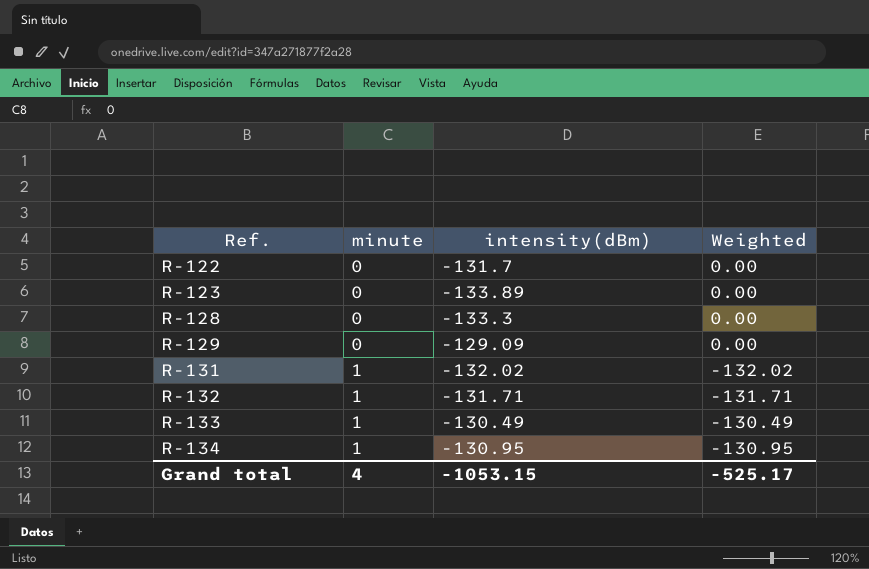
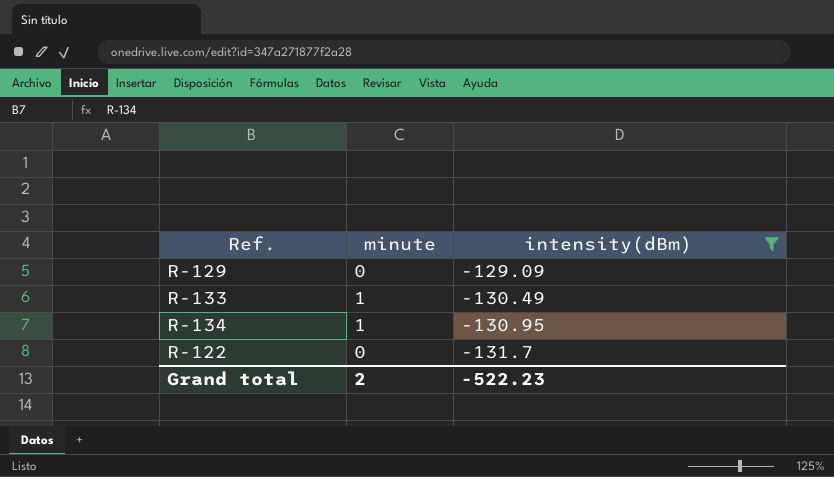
filter: none -> intensity(dBm) >= -131.7
row order: Ref. ascending -> intensity(dBm) descending
column Weighted | formula: [minute] * [intensity(dBm)] -> none
Grand total | minute: 4 -> 2
Grand total | intensity(dBm): -1053.15 -> -522.23

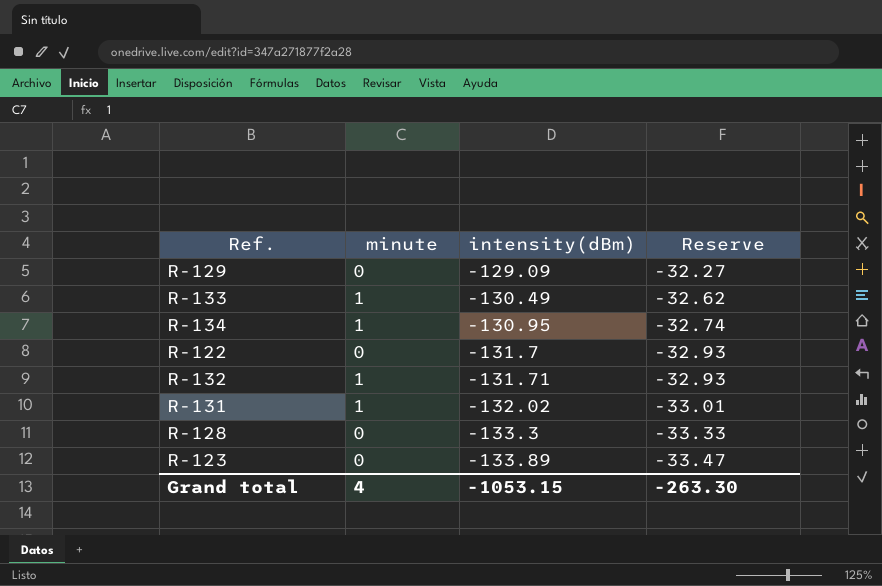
filter: intensity(dBm) >= -131.7 -> none
column Reserve | formula: none -> [intensity(dBm)] * 0.25
Grand total | minute: 2 -> 4
Grand total | intensity(dBm): -522.23 -> -1053.15

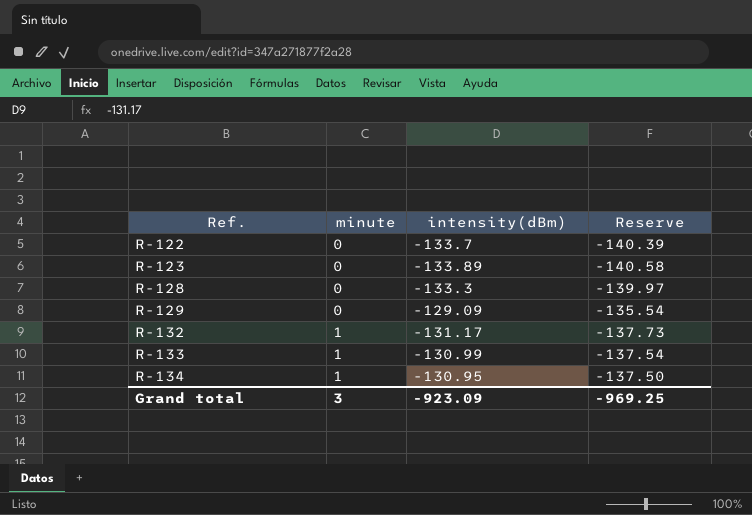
row order: intensity(dBm) descending -> Ref. ascending
column Reserve | formula: [intensity(dBm)] * 0.25 -> [intensity(dBm)] * 1.05
row R-131: 1 | -132.02 | -33.01 -> none
R-122 | intensity(dBm): -131.7 -> -133.7
R-132 | intensity(dBm): -131.71 -> -131.17
R-133 | intensity(dBm): -130.49 -> -130.99
Grand total | minute: 4 -> 3
Grand total | intensity(dBm): -1053.15 -> -923.09
Grand total | Reserve: -263.30 -> -969.25

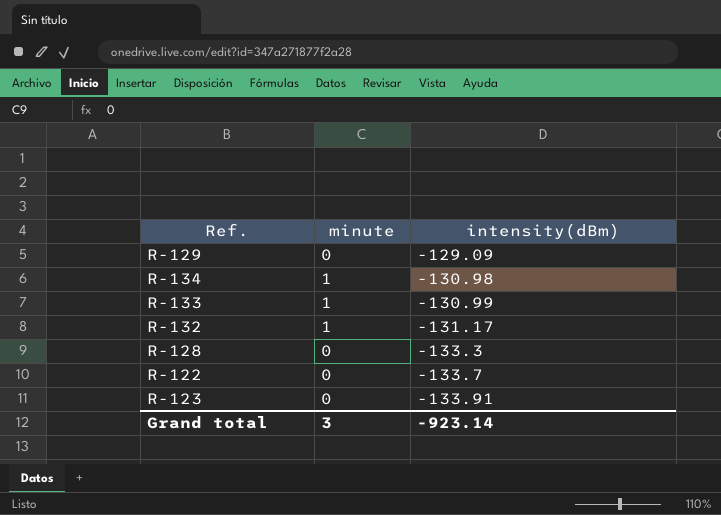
row order: Ref. ascending -> intensity(dBm) descending
column Reserve | formula: [intensity(dBm)] * 1.05 -> none
R-134 | intensity(dBm): -130.95 -> -130.98
R-123 | intensity(dBm): -133.89 -> -133.91
Grand total | intensity(dBm): -923.09 -> -923.14

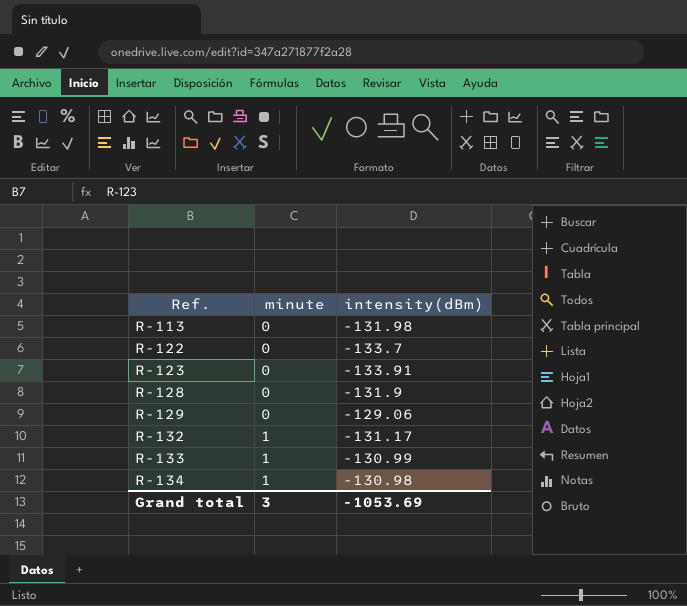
row order: intensity(dBm) descending -> Ref. ascending
row R-113: none -> 0 | -131.98
R-128 | intensity(dBm): -133.3 -> -131.9
R-129 | intensity(dBm): -129.09 -> -129.06
Grand total | intensity(dBm): -923.14 -> -1053.69

